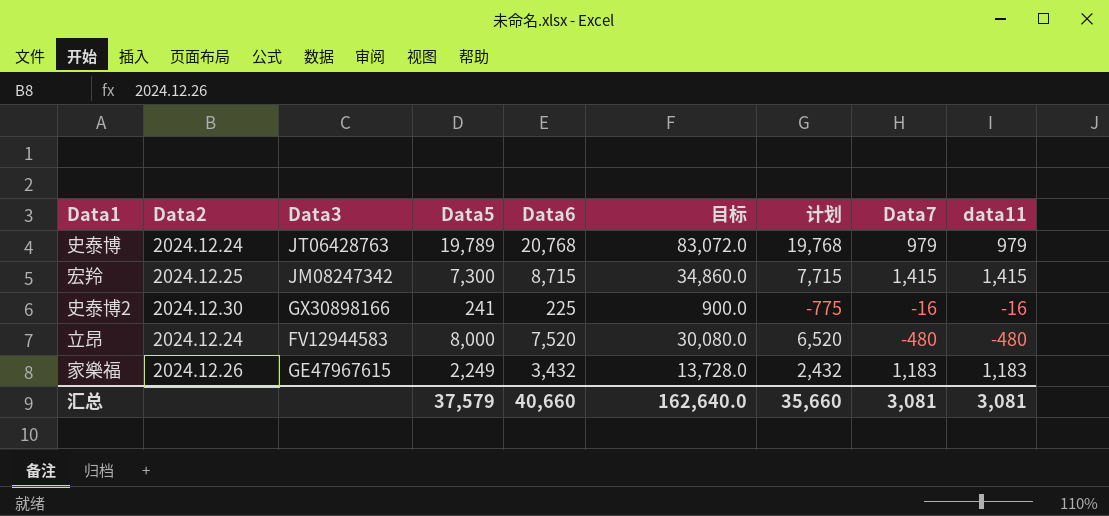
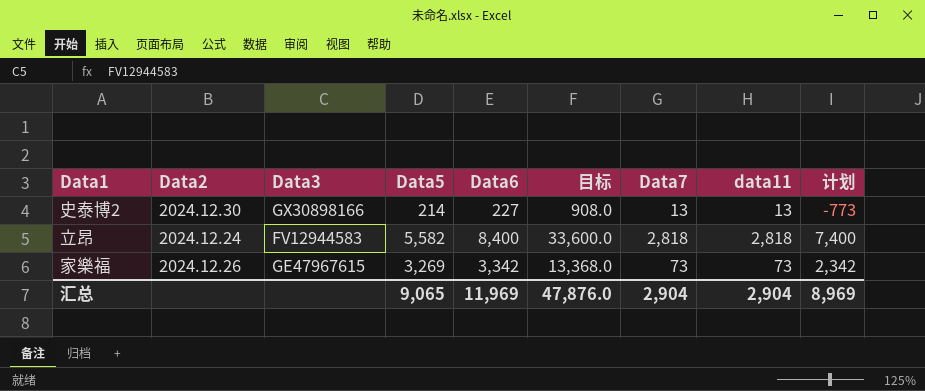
column 计划 | position: 7 -> 9
row 史泰博: 2024.12.24 | JT06428763 | 19,789 | 20,768 | 83,072.0 | 19,768 | 979 | 979 -> none
row 宏羚: 2024.12.25 | JM08247342 | 7,300 | 8,715 | 34,860.0 | 7,715 | 1,415 | 1,415 -> none
史泰博2 | Data5: 241 -> 214
史泰博2 | Data6: 225 -> 227
史泰博2 | 目标: 900.0 -> 908.0
史泰博2 | Data7: -16 -> 13
史泰博2 | data11: -16 -> 13
史泰博2 | 计划: -775 -> -773
立昂 | Data5: 8,000 -> 5,582
立昂 | Data6: 7,520 -> 8,400
立昂 | 目标: 30,080.0 -> 33,600.0
立昂 | Data7: -480 -> 2,818
立昂 | data11: -480 -> 2,818
立昂 | 计划: 6,520 -> 7,400
家樂福 | Data5: 2,249 -> 3,269
家樂福 | Data6: 3,432 -> 3,342
家樂福 | 目标: 13,728.0 -> 13,368.0
家樂福 | Data7: 1,183 -> 73
家樂福 | data11: 1,183 -> 73
家樂福 | 计划: 2,432 -> 2,342
汇总 | Data5: 37,579 -> 9,065
汇总 | Data6: 40,660 -> 11,969
汇总 | 目标: 162,640.0 -> 47,876.0
汇总 | Data7: 3,081 -> 2,904
汇总 | data11: 3,081 -> 2,904
汇总 | 计划: 35,660 -> 8,969

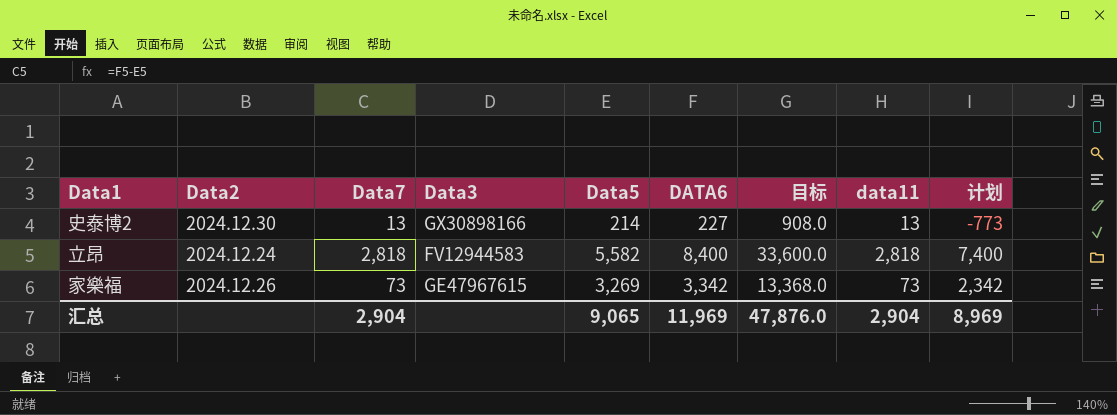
column Data7 | position: 7 -> 3
column name: Data6 -> DATA6

